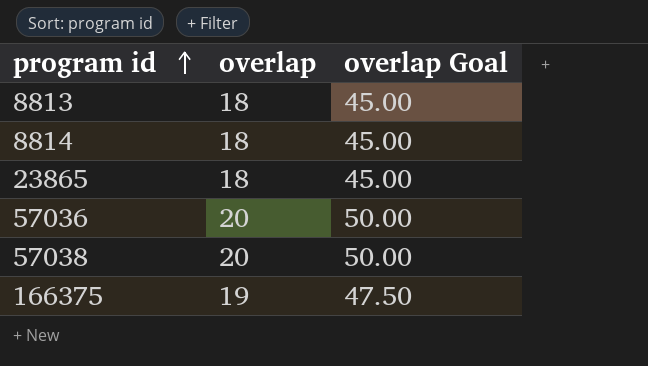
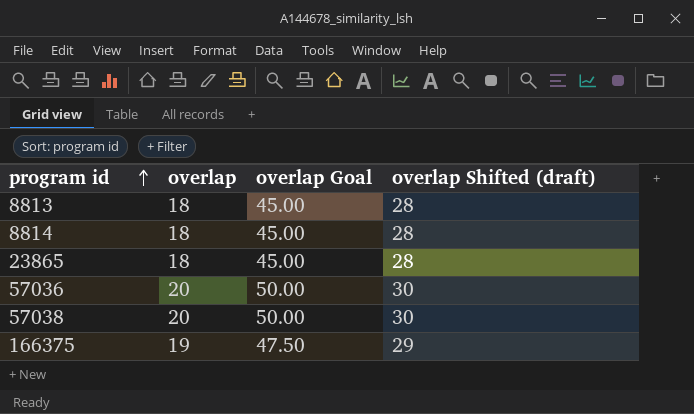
column overlap Shifted (draft) | formula: none -> [overlap] + 10

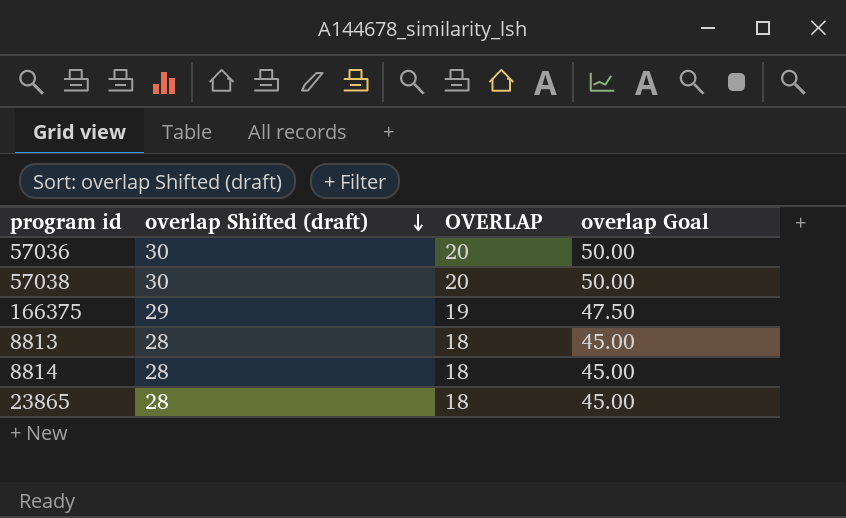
row order: program id ascending -> overlap Shifted (draft) descending
column overlap Shifted (draft) | position: 4 -> 2
column name: overlap -> OVERLAP

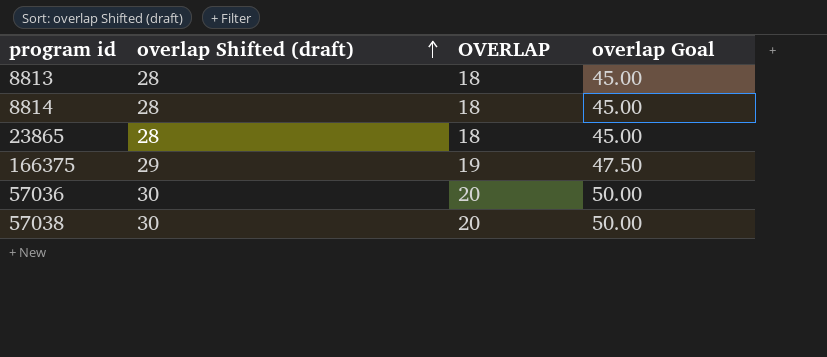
row order: overlap Shifted (draft) descending -> overlap Shifted (draft) ascending

